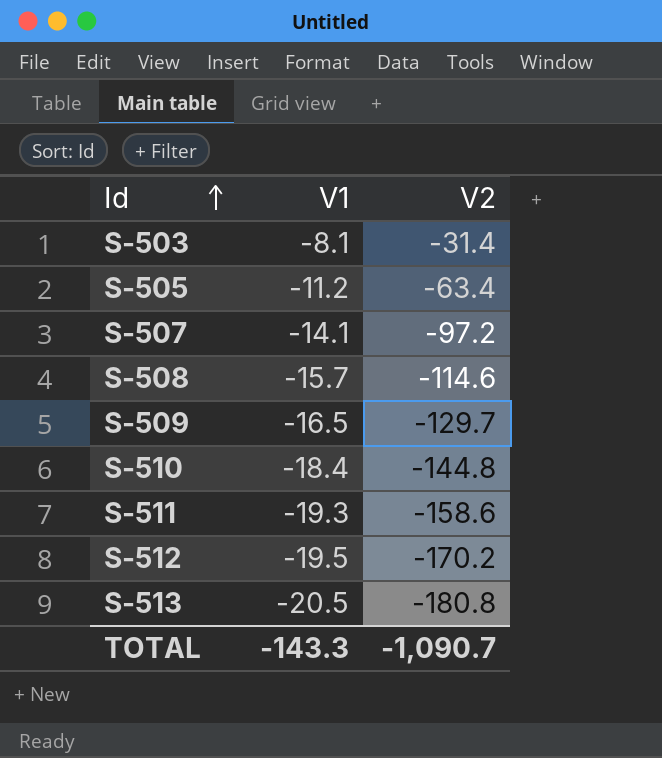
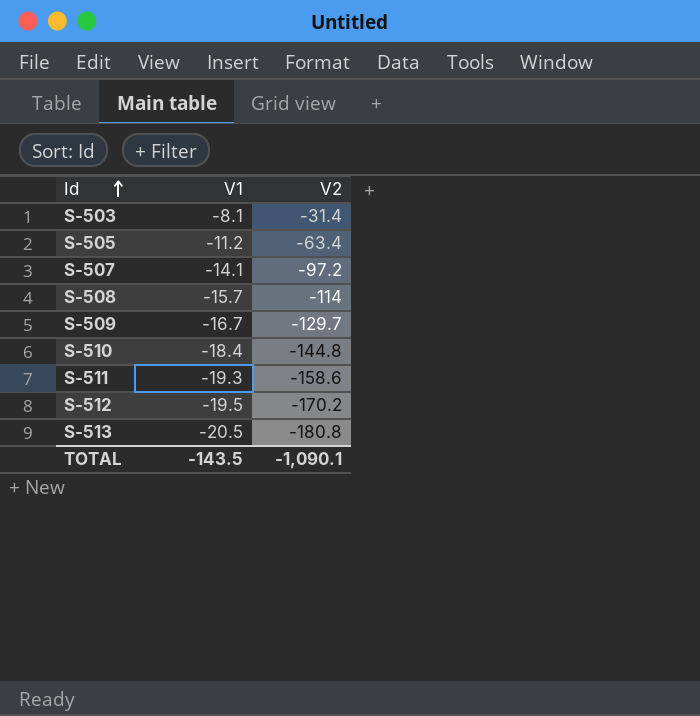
S-508 | V2: -114.6 -> -114
S-509 | V1: -16.5 -> -16.7
TOTAL | V1: -143.3 -> -143.5
TOTAL | V2: -1,090.7 -> -1,090.1

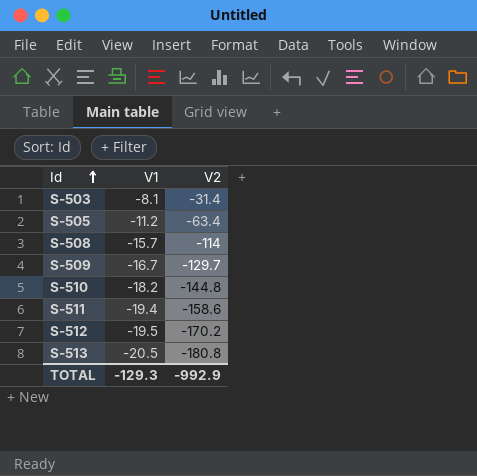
row S-507: -14.1 | -97.2 -> none
S-510 | V1: -18.4 -> -18.2
S-511 | V1: -19.3 -> -19.4
TOTAL | V1: -143.5 -> -129.3
TOTAL | V2: -1,090.1 -> -992.9

